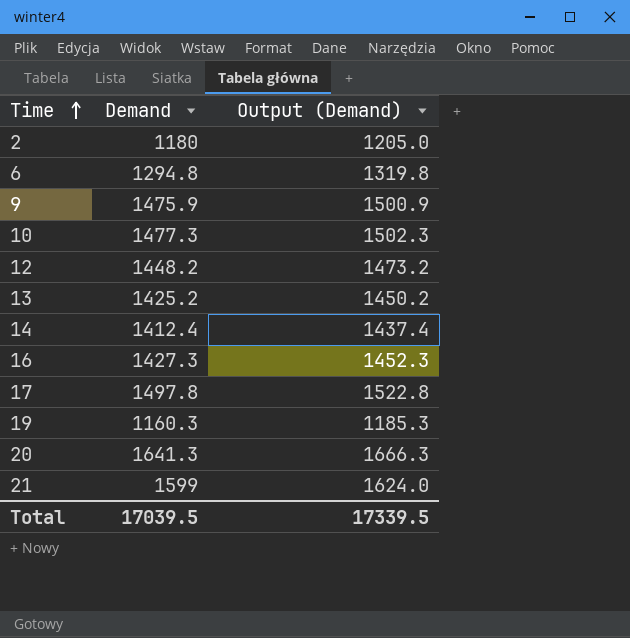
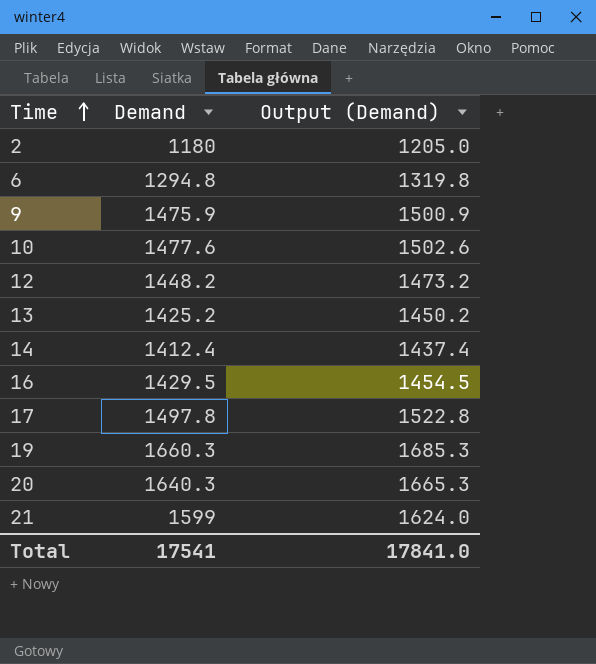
10 | Demand: 1477.3 -> 1477.6
10 | Output (Demand): 1502.3 -> 1502.6
16 | Demand: 1427.3 -> 1429.5
16 | Output (Demand): 1452.3 -> 1454.5
19 | Demand: 1160.3 -> 1660.3
19 | Output (Demand): 1185.3 -> 1685.3
20 | Demand: 1641.3 -> 1640.3
20 | Output (Demand): 1666.3 -> 1665.3
Total | Demand: 17039.5 -> 17541
Total | Output (Demand): 17339.5 -> 17841.0

